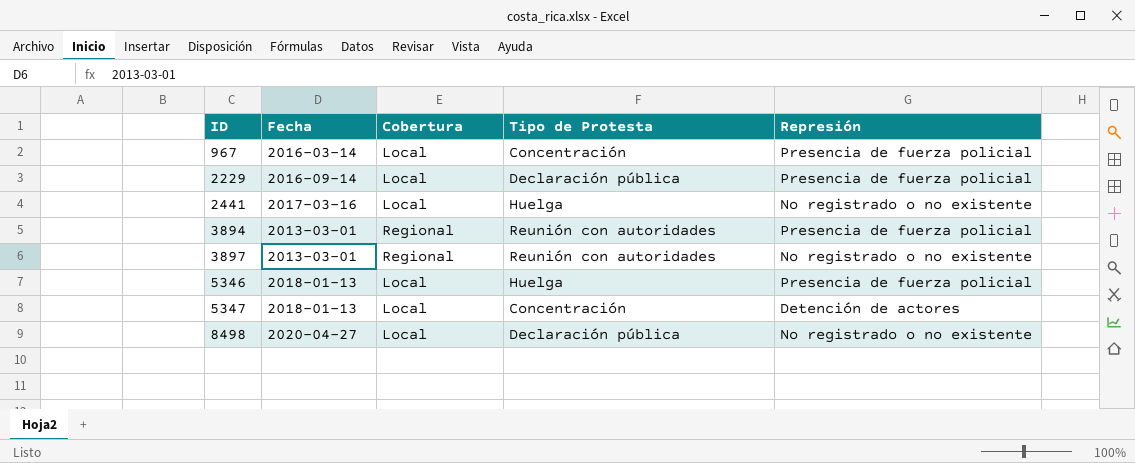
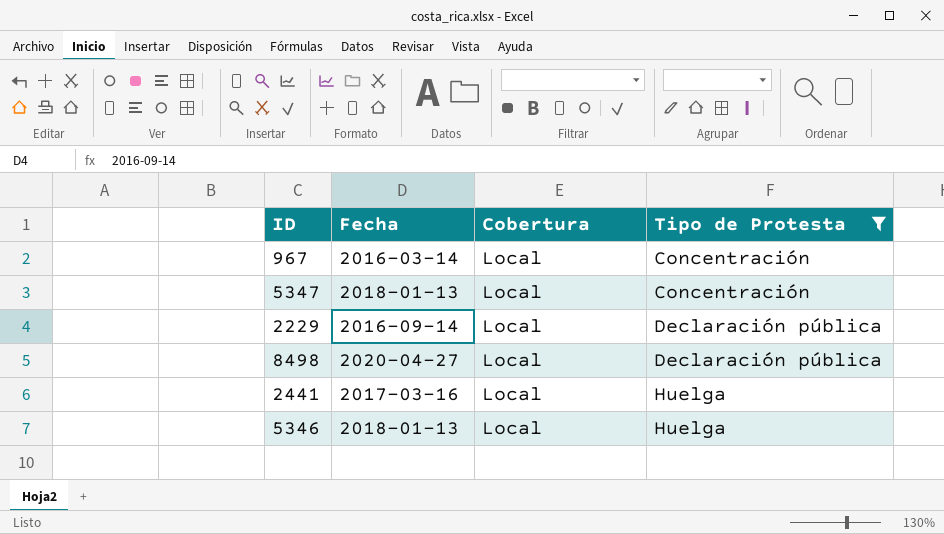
filter: none -> Tipo de Protesta != Reunión con autoridades
row order: ID ascending -> Tipo de Protesta ascending
column Represión | position: 5 -> none

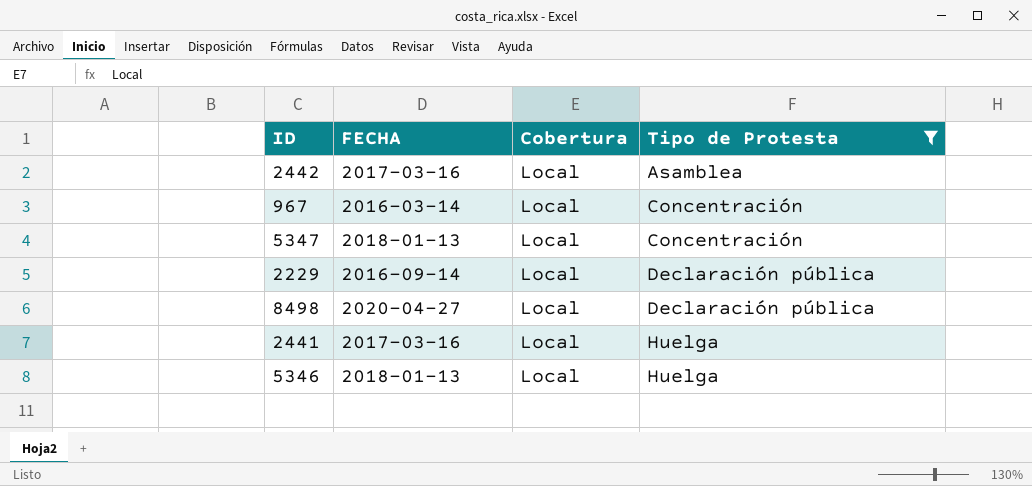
column name: Fecha -> FECHA
row 2442: none -> 2017-03-16 | Local | Asamblea

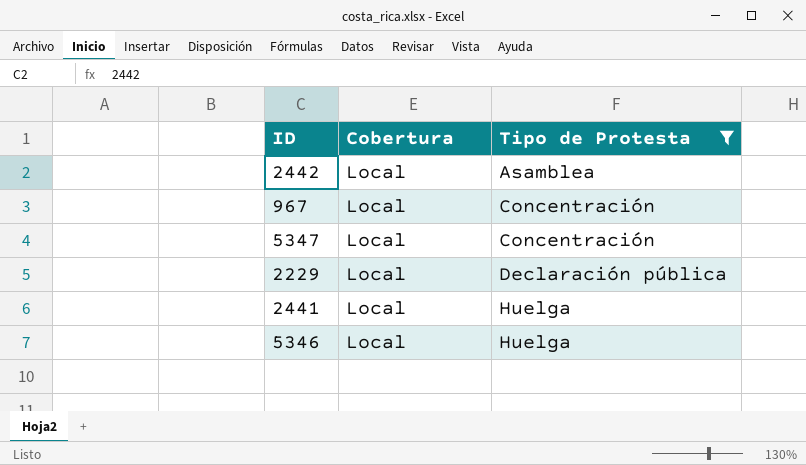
column FECHA | position: 2 -> none
row 8498: 2020-04-27 | Local | Declaración pública -> none

